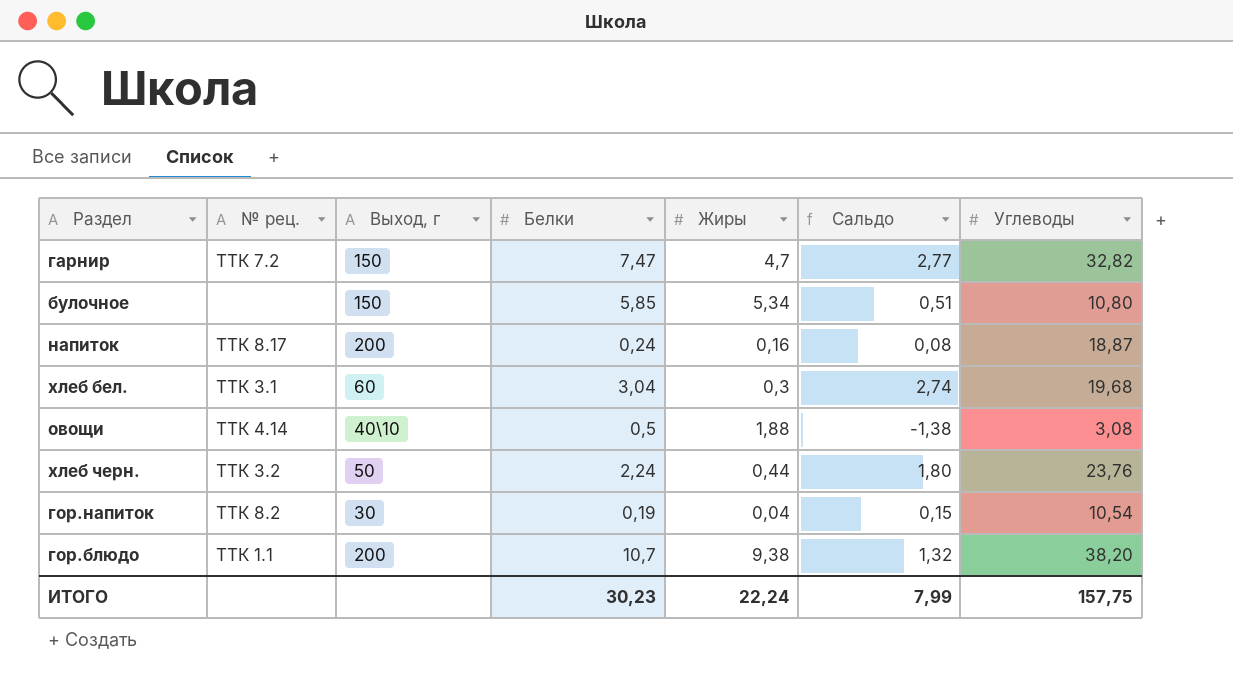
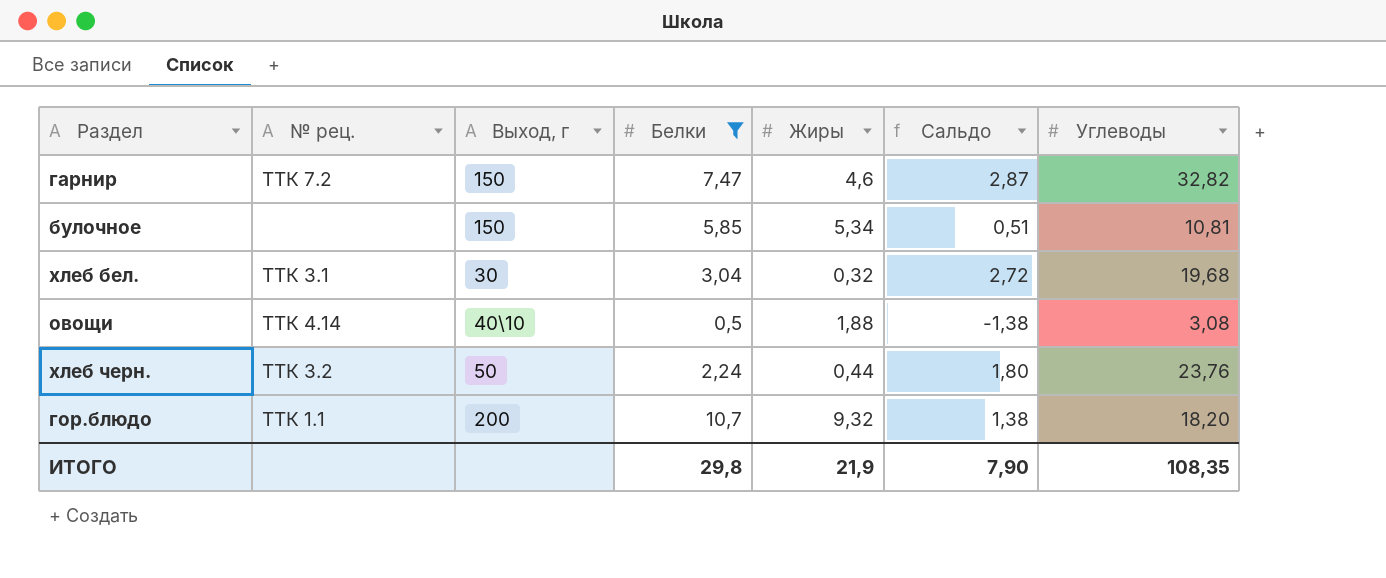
filter: none -> Белки >= 0,5
гарнир | Жиры: 4,7 -> 4,6
гарнир | Сальдо: 2,77 -> 2,87
булочное | Углеводы: 10,80 -> 10,81
хлеб бел. | Выход, г: 60 -> 30
хлеб бел. | Жиры: 0,3 -> 0,32
хлеб бел. | Сальдо: 2,74 -> 2,72
гор.блюдо | Жиры: 9,38 -> 9,32
гор.блюдо | Сальдо: 1,32 -> 1,38
гор.блюдо | Углеводы: 38,20 -> 18,20
ИТОГО | Белки: 30,23 -> 29,8
ИТОГО | Жиры: 22,24 -> 21,9
ИТОГО | Сальдо: 7,99 -> 7,90
ИТОГО | Углеводы: 157,75 -> 108,35

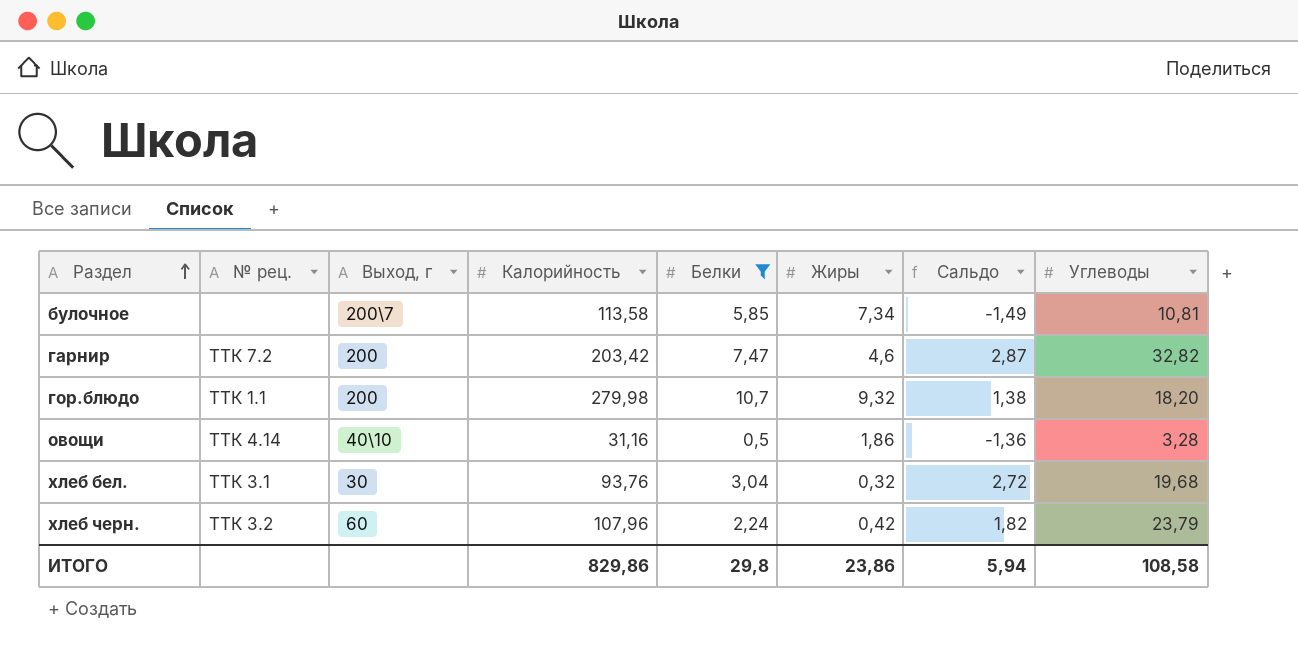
row order: none -> Раздел ascending
column Калорийность | position: none -> 4
булочное | Выход, г: 150 -> 200\7
булочное | Жиры: 5,34 -> 7,34
булочное | Сальдо: 0,51 -> -1,49
гарнир | Выход, г: 150 -> 200
овощи | Жиры: 1,88 -> 1,86
овощи | Сальдо: -1,38 -> -1,36
овощи | Углеводы: 3,08 -> 3,28
хлеб черн. | Выход, г: 50 -> 60
хлеб черн. | Жиры: 0,44 -> 0,42
хлеб черн. | Сальдо: 1,80 -> 1,82
хлеб черн. | Углеводы: 23,76 -> 23,79
ИТОГО | Жиры: 21,9 -> 23,86
ИТОГО | Сальдо: 7,90 -> 5,94
ИТОГО | Углеводы: 108,35 -> 108,58

